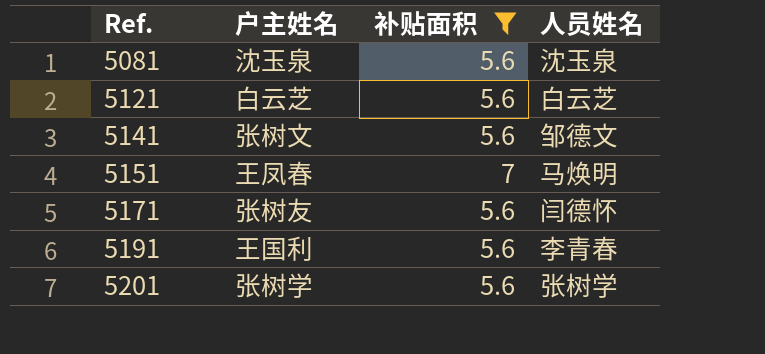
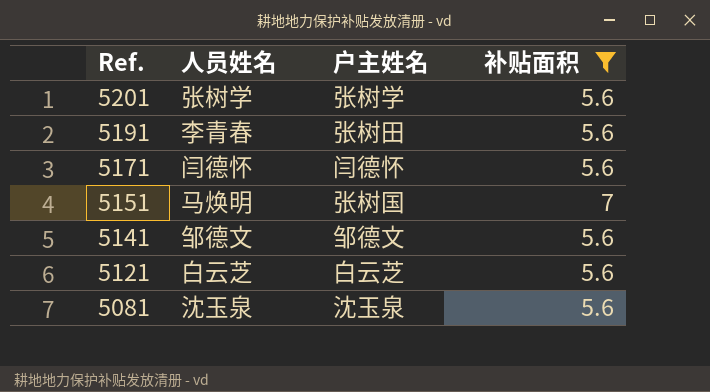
row order: Ref. ascending -> Ref. descending
column 人员姓名 | position: 4 -> 2
5191 | 户主姓名: 王国利 -> 张树田
5171 | 户主姓名: 张树友 -> 闫德怀
5151 | 户主姓名: 王凤春 -> 张树国
5141 | 户主姓名: 张树文 -> 邹德文

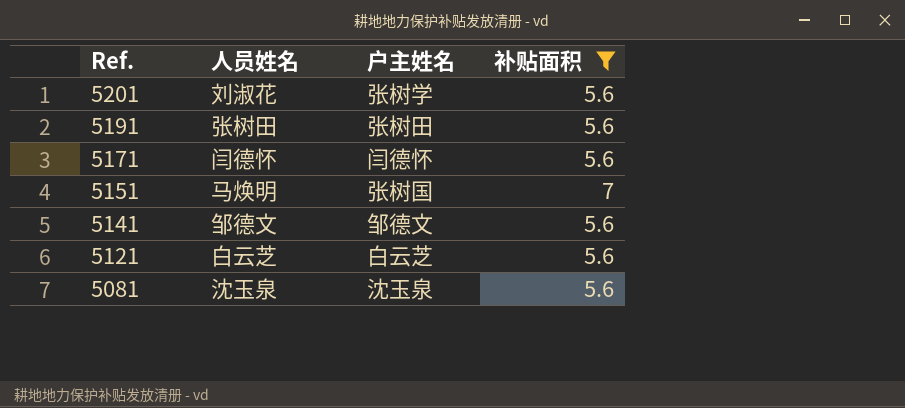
5201 | 人员姓名: 张树学 -> 刘淑花
5191 | 人员姓名: 李青春 -> 张树田

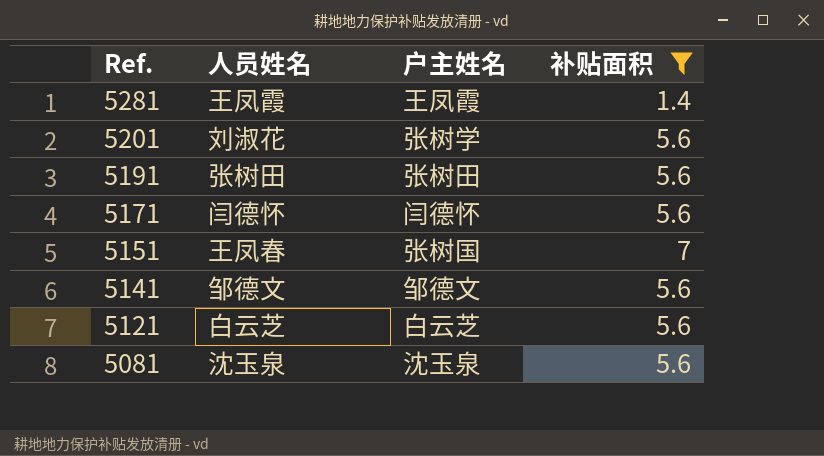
row 5281: none -> 王凤霞 | 王凤霞 | 1.4
5151 | 人员姓名: 马焕明 -> 王凤春

